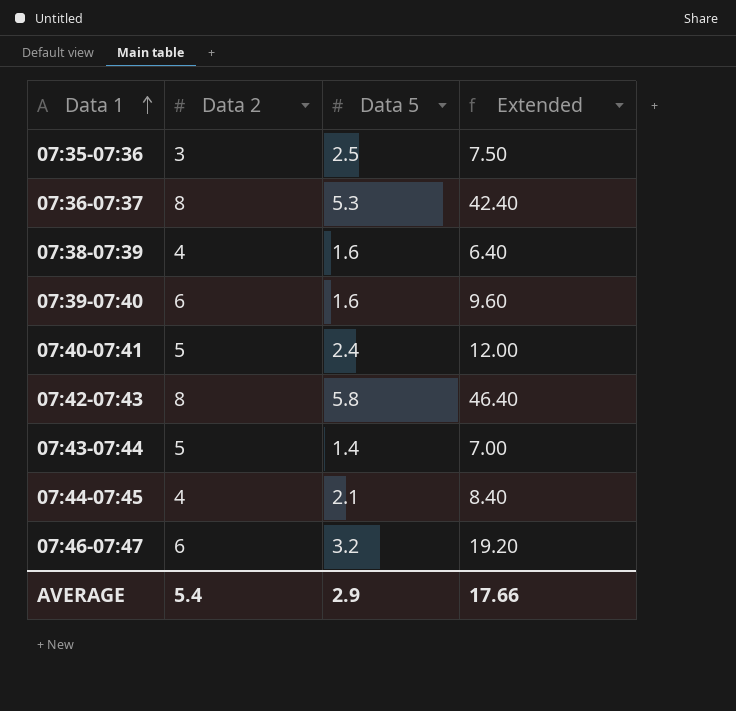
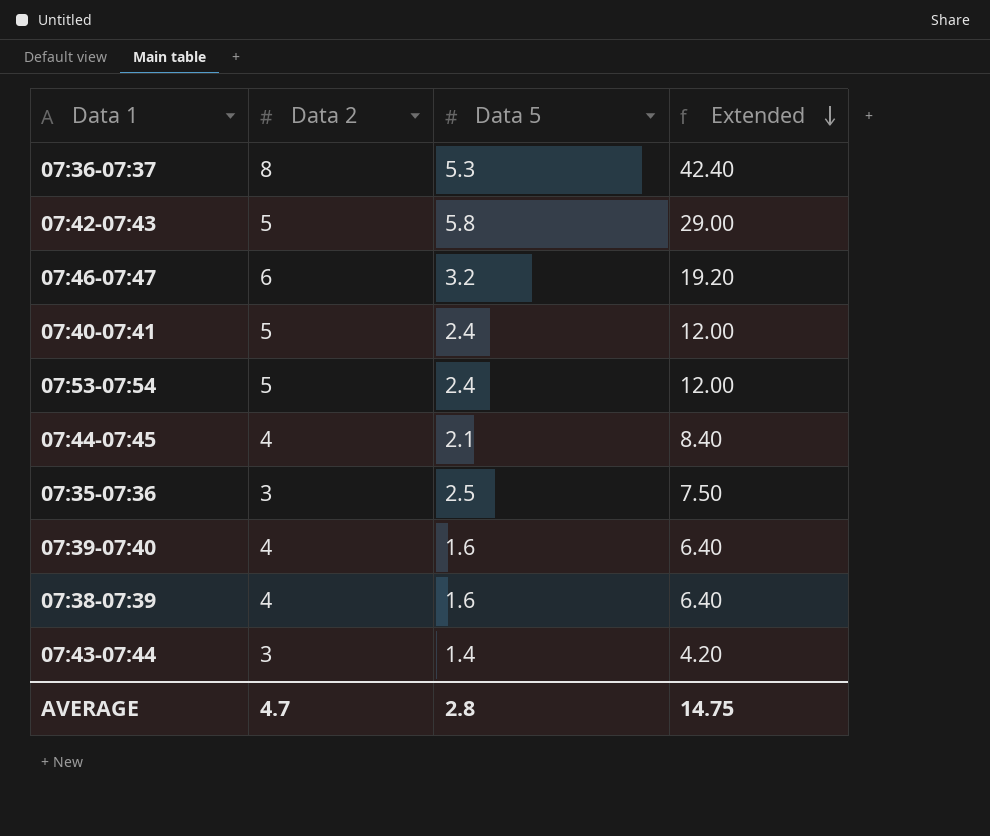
row order: Data 1 ascending -> Extended descending
07:42-07:43 | Data 2: 8 -> 5
07:42-07:43 | Extended: 46.40 -> 29.00
row 07:53-07:54: none -> 5 | 2.4 | 12.00
07:39-07:40 | Data 2: 6 -> 4
07:39-07:40 | Extended: 9.60 -> 6.40
07:43-07:44 | Data 2: 5 -> 3
07:43-07:44 | Extended: 7.00 -> 4.20
AVERAGE | Data 2: 5.4 -> 4.7
AVERAGE | Data 5: 2.9 -> 2.8
AVERAGE | Extended: 17.66 -> 14.75

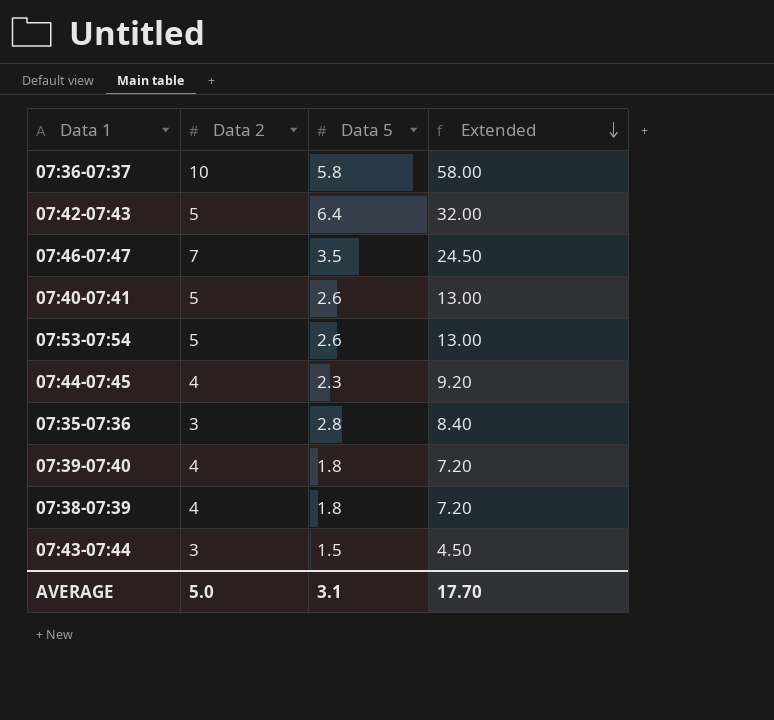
07:36-07:37 | Data 2: 8 -> 10
07:36-07:37 | Data 5: 5.3 -> 5.8
07:36-07:37 | Extended: 42.40 -> 58.00
07:42-07:43 | Data 5: 5.8 -> 6.4
07:42-07:43 | Extended: 29.00 -> 32.00
07:46-07:47 | Data 2: 6 -> 7
07:46-07:47 | Data 5: 3.2 -> 3.5
07:46-07:47 | Extended: 19.20 -> 24.50
07:40-07:41 | Data 5: 2.4 -> 2.6
07:40-07:41 | Extended: 12.00 -> 13.00
07:53-07:54 | Data 5: 2.4 -> 2.6
07:53-07:54 | Extended: 12.00 -> 13.00
07:44-07:45 | Data 5: 2.1 -> 2.3
07:44-07:45 | Extended: 8.40 -> 9.20
07:35-07:36 | Data 5: 2.5 -> 2.8
07:35-07:36 | Extended: 7.50 -> 8.40
07:39-07:40 | Data 5: 1.6 -> 1.8
07:39-07:40 | Extended: 6.40 -> 7.20
07:38-07:39 | Data 5: 1.6 -> 1.8
07:38-07:39 | Extended: 6.40 -> 7.20
07:43-07:44 | Data 5: 1.4 -> 1.5
07:43-07:44 | Extended: 4.20 -> 4.50
AVERAGE | Data 2: 4.7 -> 5.0
AVERAGE | Data 5: 2.8 -> 3.1
AVERAGE | Extended: 14.75 -> 17.70

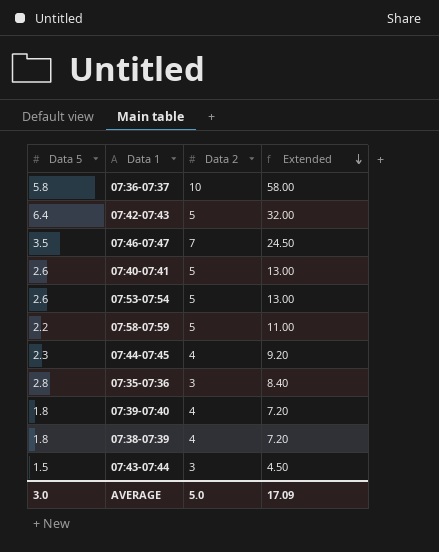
column Data 5 | position: 3 -> 1
row 07:58-07:59: none -> 2.2 | 5 | 11.00
AVERAGE | Data 5: 3.1 -> 3.0
AVERAGE | Extended: 17.70 -> 17.09

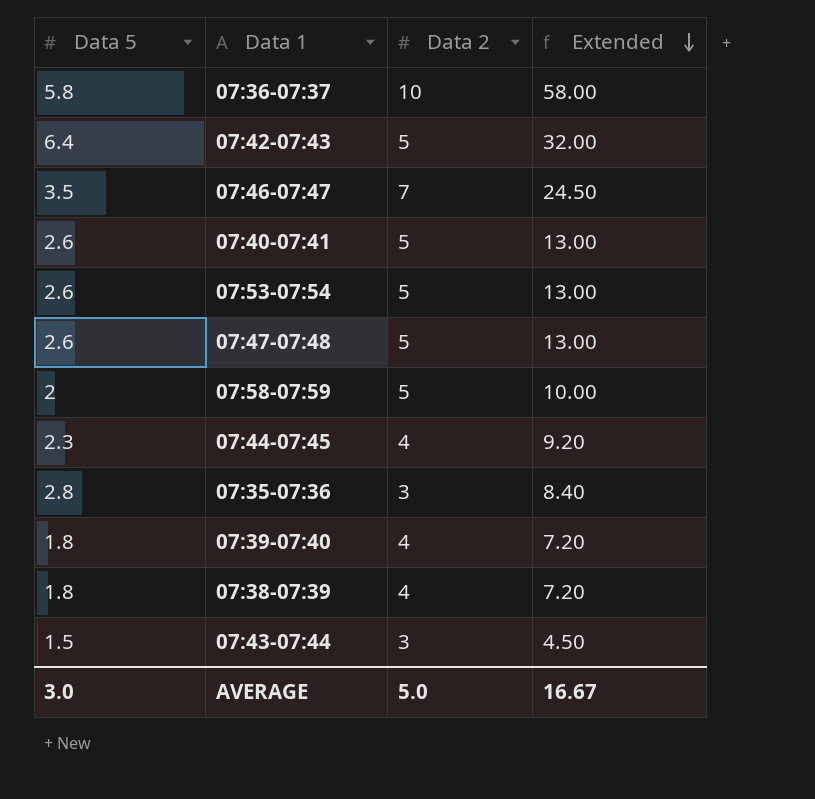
row 07:47-07:48: none -> 2.6 | 5 | 13.00
07:58-07:59 | Data 5: 2.2 -> 2
07:58-07:59 | Extended: 11.00 -> 10.00
AVERAGE | Extended: 17.09 -> 16.67

